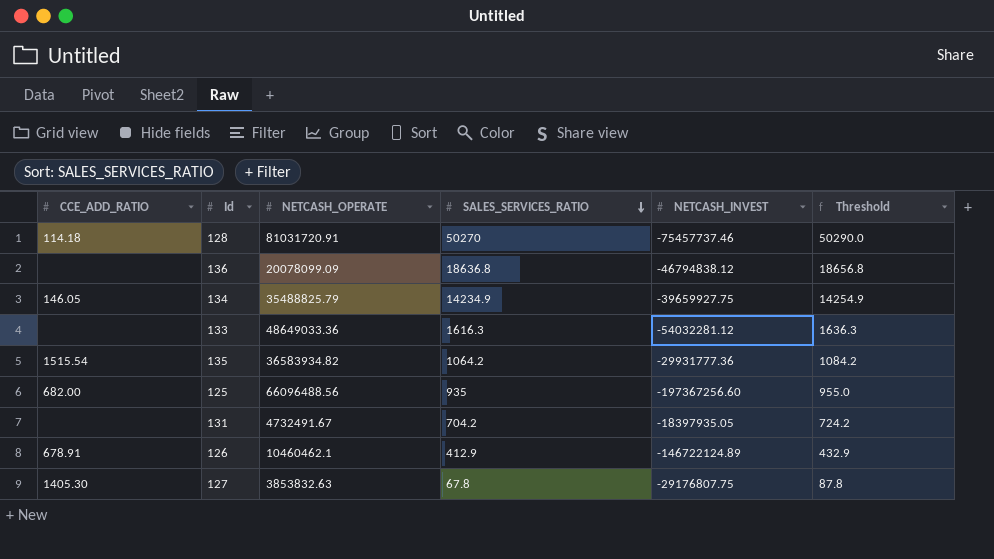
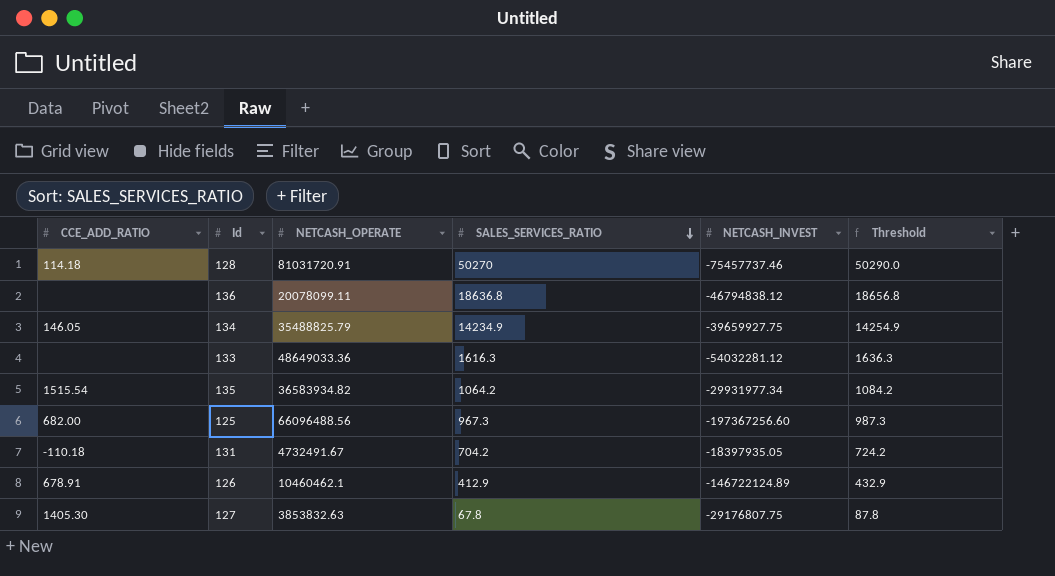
136 | NETCASH_OPERATE: 20078099.09 -> 20078099.11
135 | NETCASH_INVEST: -29931777.36 -> -29931977.34
125 | SALES_SERVICES_RATIO: 935 -> 967.3
125 | Threshold: 955.0 -> 987.3
131 | CCE_ADD_RATIO: none -> -110.18

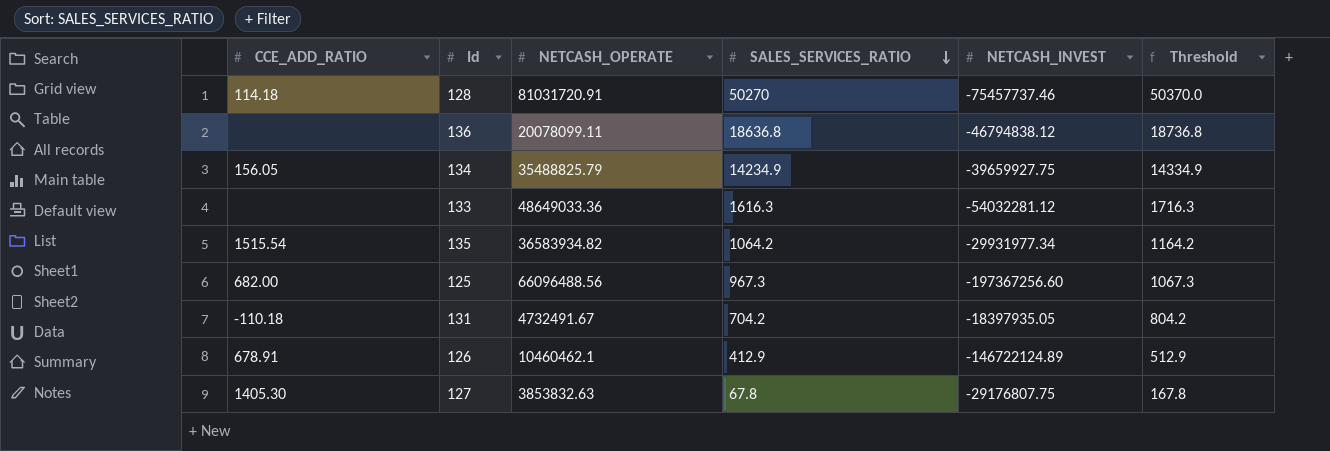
column Threshold | formula: [SALES_SERVICES_RATIO] + 20 -> [SALES_SERVICES_RATIO] + 100
134 | CCE_ADD_RATIO: 146.05 -> 156.05

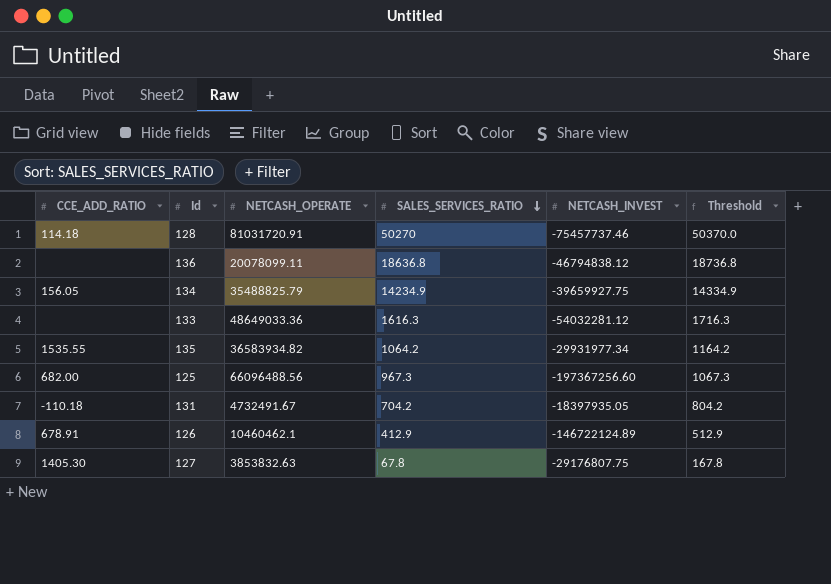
135 | CCE_ADD_RATIO: 1515.54 -> 1535.55

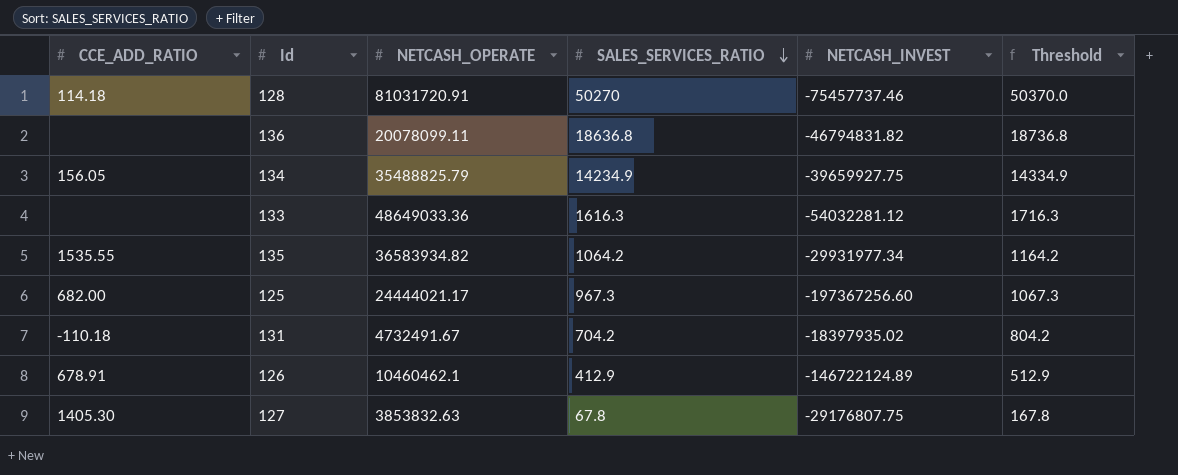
136 | NETCASH_INVEST: -46794838.12 -> -46794831.82
125 | NETCASH_OPERATE: 66096488.56 -> 24444021.17
131 | NETCASH_INVEST: -18397935.05 -> -18397935.02

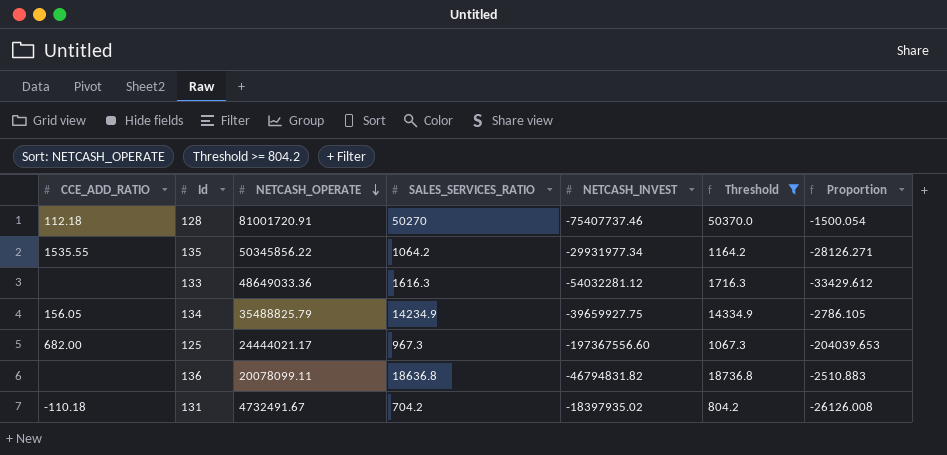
filter: none -> Threshold >= 804.2
row order: SALES_SERVICES_RATIO descending -> NETCASH_OPERATE descending
column Proportion | formula: none -> [NETCASH_INVEST] / [SALES_SERVICES_RATIO]
128 | CCE_ADD_RATIO: 114.18 -> 112.18
128 | NETCASH_OPERATE: 81031720.91 -> 81001720.91
128 | NETCASH_INVEST: -75457737.46 -> -75407737.46
135 | NETCASH_OPERATE: 36583934.82 -> 50345856.22
125 | NETCASH_INVEST: -197367256.60 -> -197367556.60

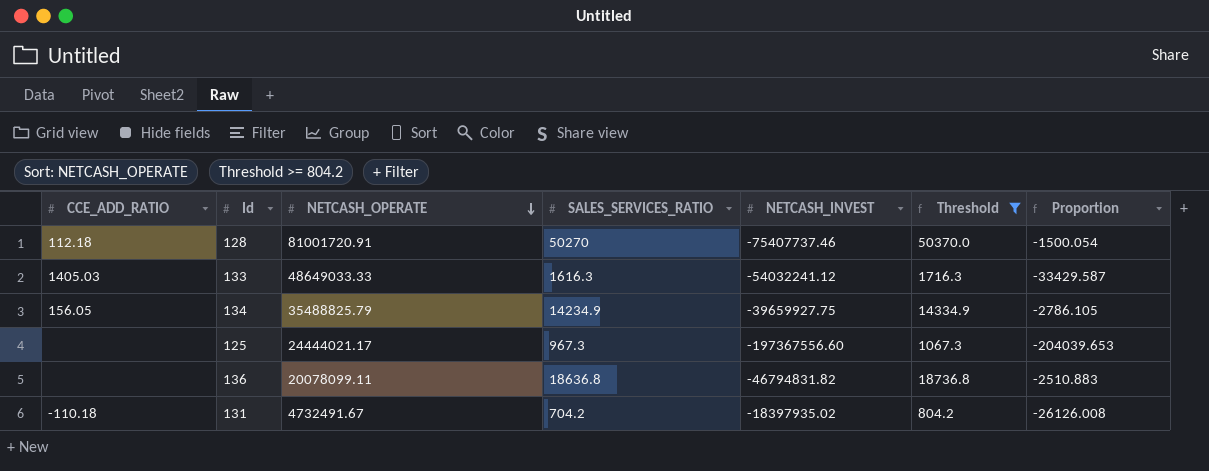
row 135: 1535.55 | 50345856.22 | 1064.2 | -29931977.34 | 1164.2 | -28126.271 -> none
133 | CCE_ADD_RATIO: none -> 1405.03
133 | NETCASH_OPERATE: 48649033.36 -> 48649033.33
133 | NETCASH_INVEST: -54032281.12 -> -54032241.12
133 | Proportion: -33429.612 -> -33429.587
125 | CCE_ADD_RATIO: 682.00 -> none

